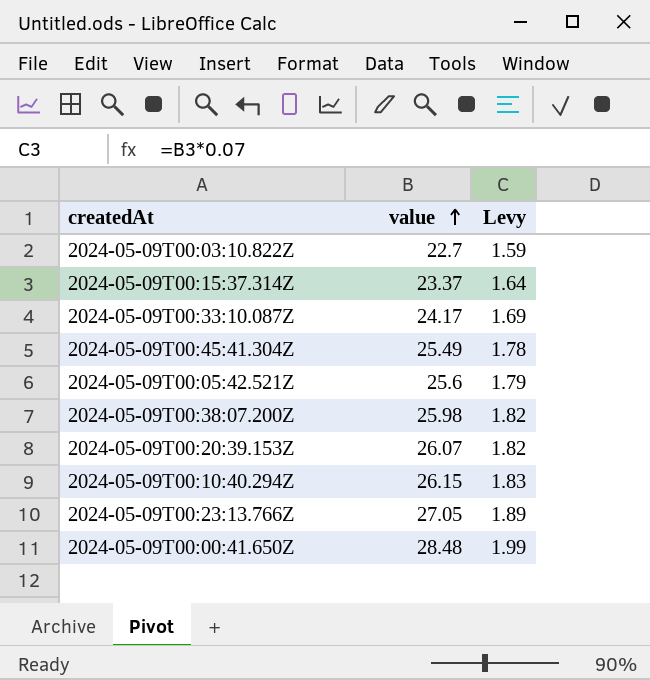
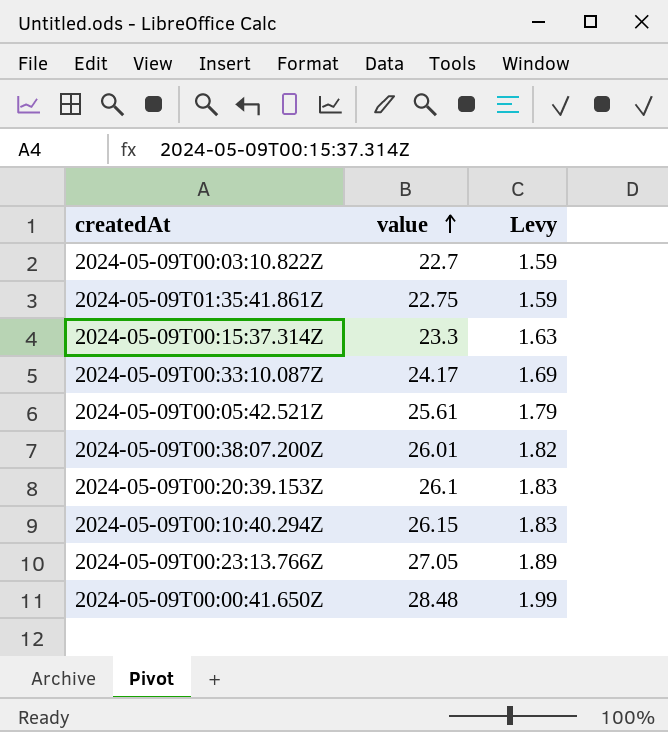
row 2024-05-09T00:45:41.304Z: 25.49 | 1.78 -> none
row 2024-05-09T01:35:41.861Z: none -> 22.75 | 1.59
2024-05-09T00:15:37.314Z | value: 23.37 -> 23.3
2024-05-09T00:15:37.314Z | Levy: 1.64 -> 1.63
2024-05-09T00:05:42.521Z | value: 25.6 -> 25.61
2024-05-09T00:38:07.200Z | value: 25.98 -> 26.01
2024-05-09T00:20:39.153Z | value: 26.07 -> 26.1
2024-05-09T00:20:39.153Z | Levy: 1.82 -> 1.83

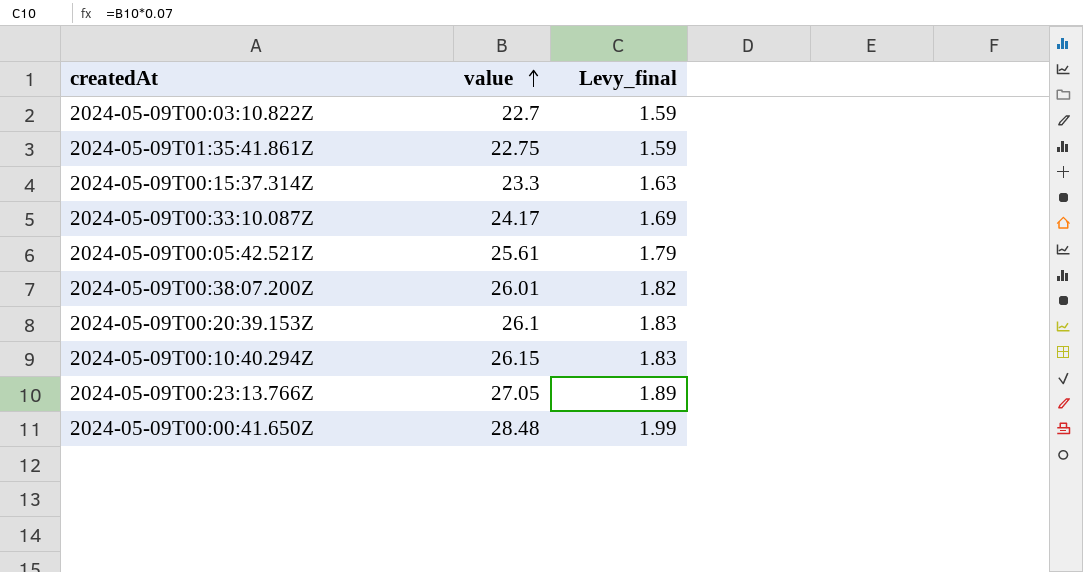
column name: Levy -> Levy_final

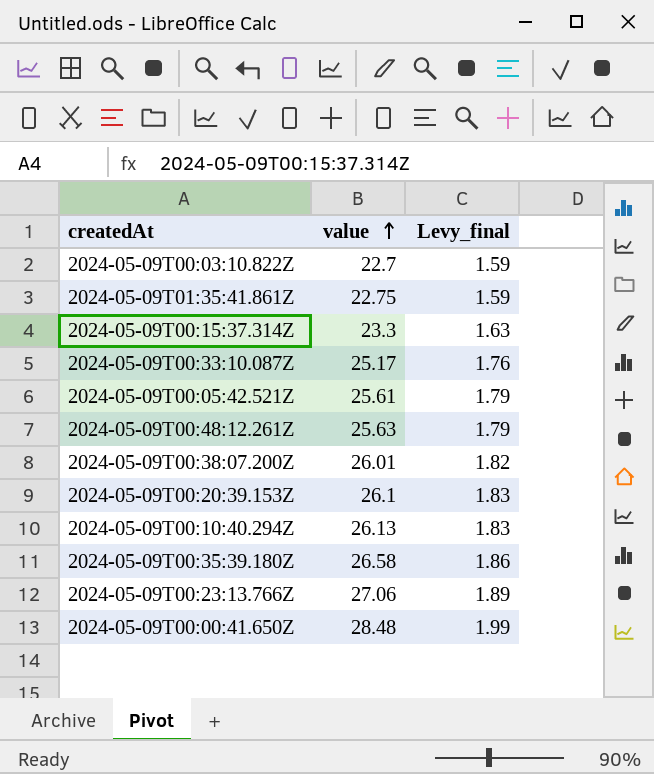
2024-05-09T00:33:10.087Z | value: 24.17 -> 25.17
2024-05-09T00:33:10.087Z | Levy_final: 1.69 -> 1.76
row 2024-05-09T00:48:12.261Z: none -> 25.63 | 1.79
2024-05-09T00:10:40.294Z | value: 26.15 -> 26.13
row 2024-05-09T00:35:39.180Z: none -> 26.58 | 1.86
2024-05-09T00:23:13.766Z | value: 27.05 -> 27.06

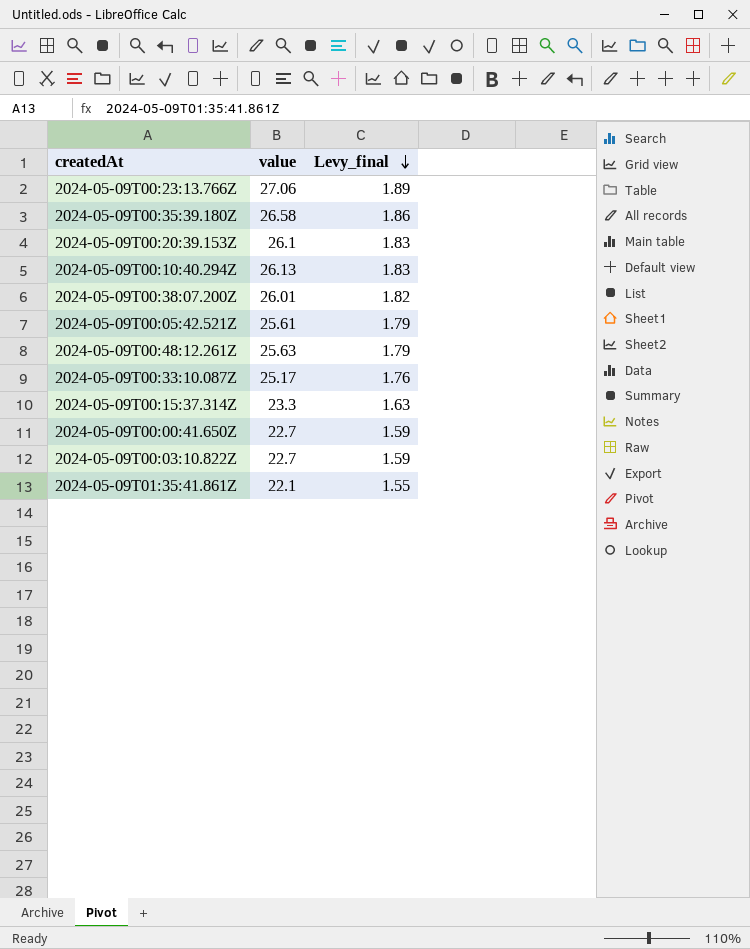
row order: value ascending -> Levy_final descending
2024-05-09T00:00:41.650Z | value: 28.48 -> 22.7
2024-05-09T00:00:41.650Z | Levy_final: 1.99 -> 1.59
2024-05-09T01:35:41.861Z | value: 22.75 -> 22.1
2024-05-09T01:35:41.861Z | Levy_final: 1.59 -> 1.55

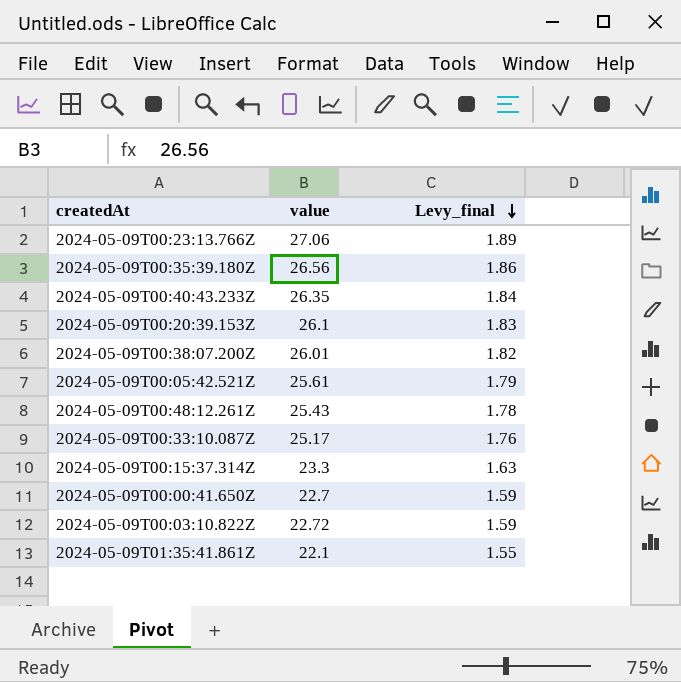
row 2024-05-09T00:10:40.294Z: 26.13 | 1.83 -> none
2024-05-09T00:35:39.180Z | value: 26.58 -> 26.56
row 2024-05-09T00:40:43.233Z: none -> 26.35 | 1.84
2024-05-09T00:48:12.261Z | value: 25.63 -> 25.43
2024-05-09T00:48:12.261Z | Levy_final: 1.79 -> 1.78
2024-05-09T00:03:10.822Z | value: 22.7 -> 22.72

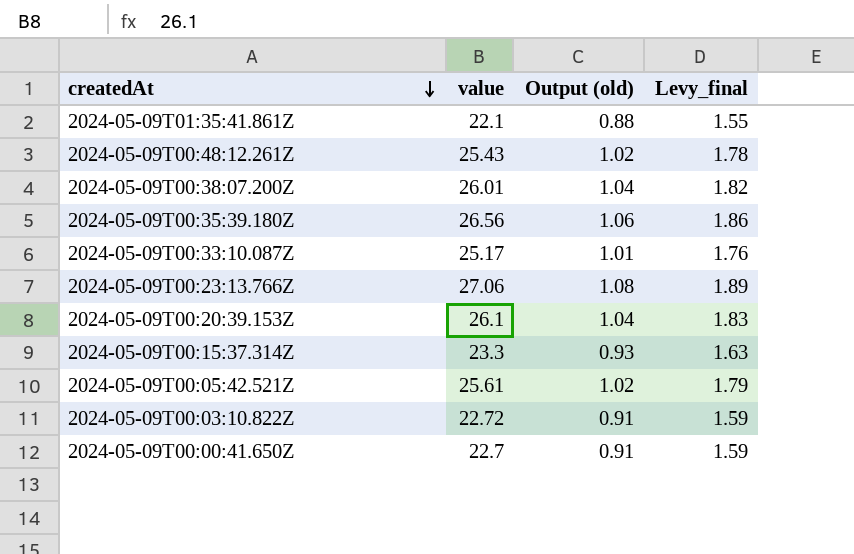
row order: Levy_final descending -> createdAt descending
column Output (old) | formula: none -> [value] * 0.04
row 2024-05-09T00:40:43.233Z: 26.35 | 1.84 -> none

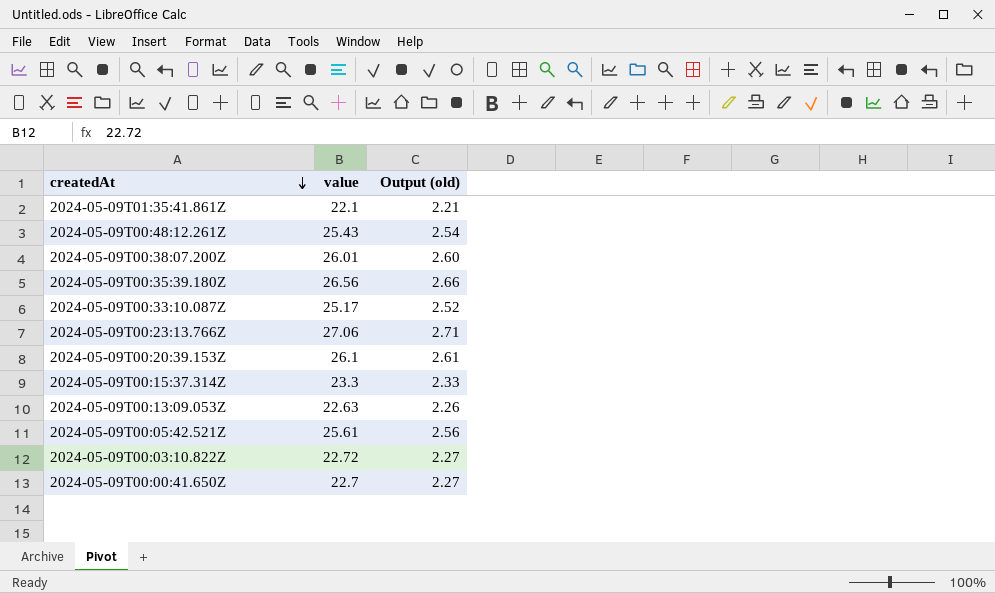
column Levy_final | formula: [value] * 0.07 -> none
column Output (old) | formula: [value] * 0.04 -> [value] * 0.1
row 2024-05-09T00:13:09.053Z: none -> 22.63 | 2.26

